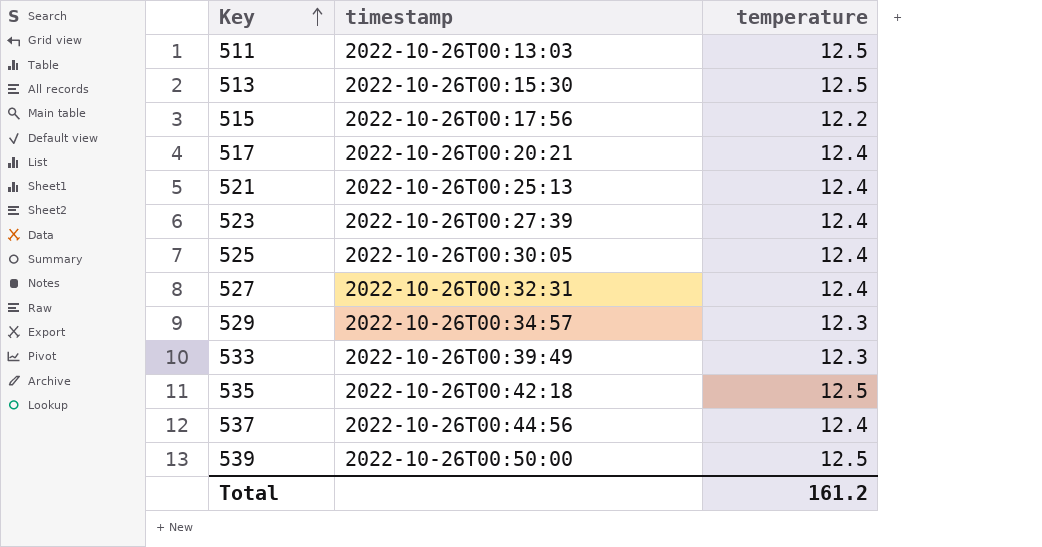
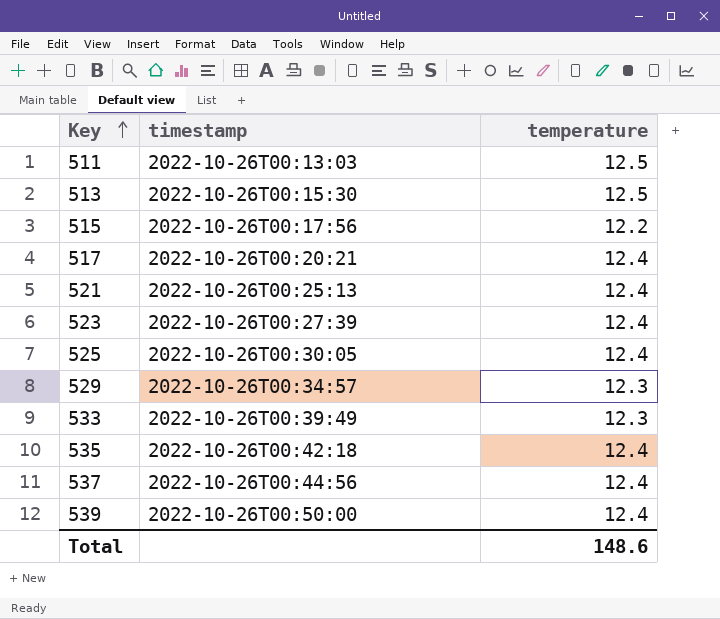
row 527: 2022-10-26T00:32:31 | 12.4 -> none
535 | temperature: 12.5 -> 12.4
539 | temperature: 12.5 -> 12.4
Total | temperature: 161.2 -> 148.6

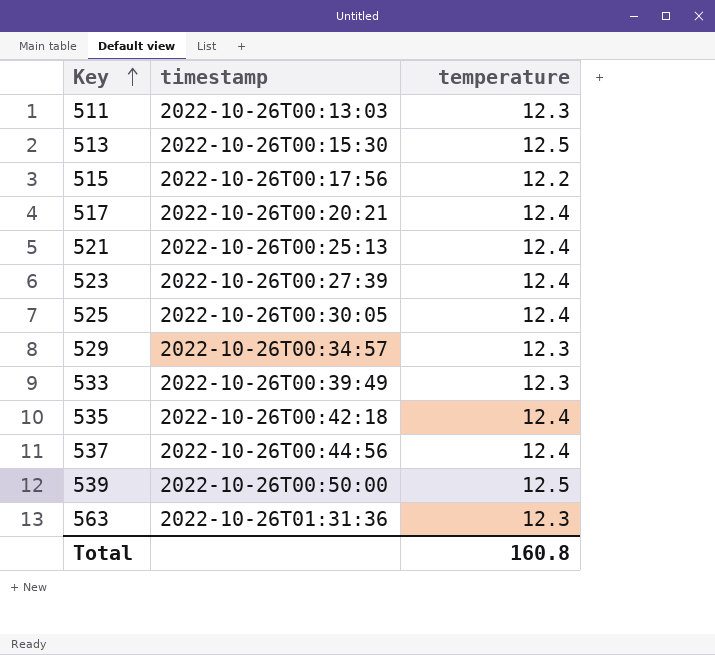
511 | temperature: 12.5 -> 12.3
539 | temperature: 12.4 -> 12.5
row 563: none -> 2022-10-26T01:31:36 | 12.3
Total | temperature: 148.6 -> 160.8

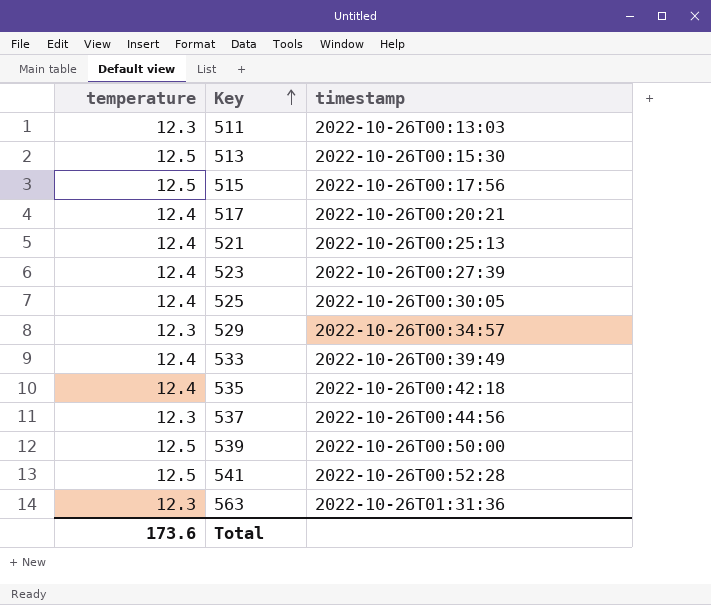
column temperature | position: 3 -> 1
515 | temperature: 12.2 -> 12.5
533 | temperature: 12.3 -> 12.4
537 | temperature: 12.4 -> 12.3
row 541: none -> 12.5 | 2022-10-26T00:52:28
Total | temperature: 160.8 -> 173.6

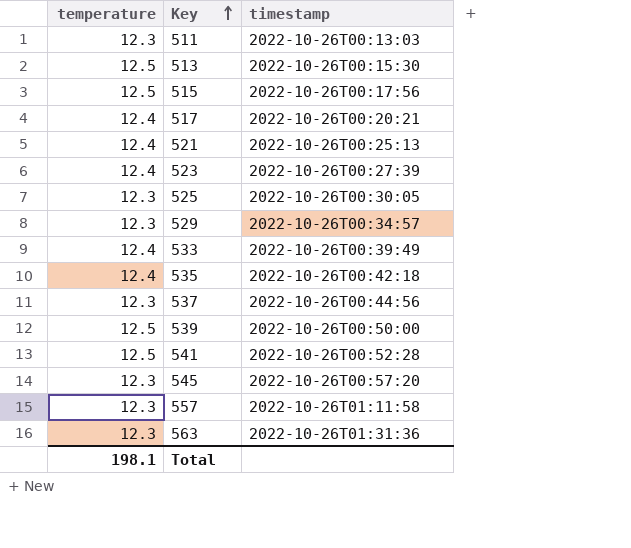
525 | temperature: 12.4 -> 12.3
row 545: none -> 12.3 | 2022-10-26T00:57:20
row 557: none -> 12.3 | 2022-10-26T01:11:58
Total | temperature: 173.6 -> 198.1

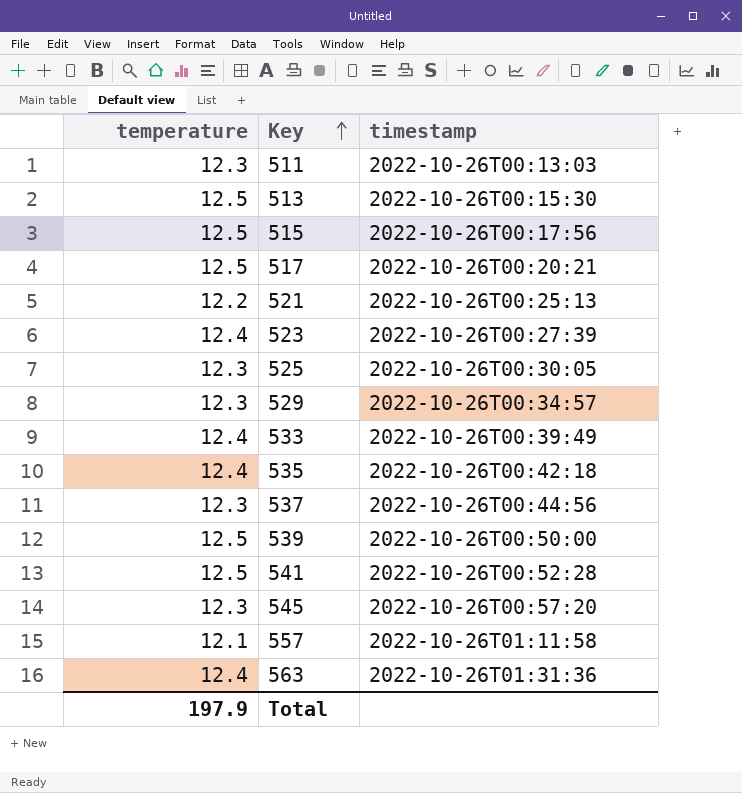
517 | temperature: 12.4 -> 12.5
521 | temperature: 12.4 -> 12.2
557 | temperature: 12.3 -> 12.1
563 | temperature: 12.3 -> 12.4
Total | temperature: 198.1 -> 197.9

